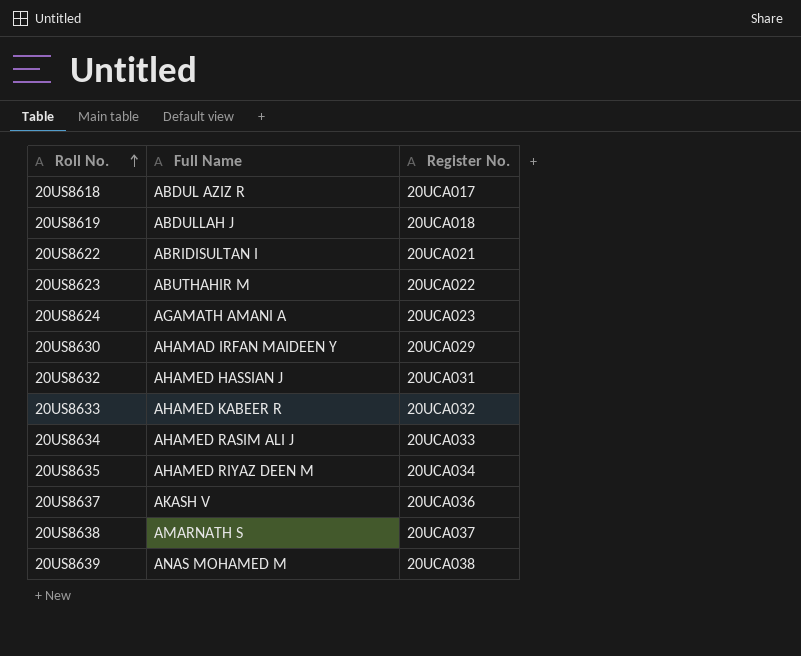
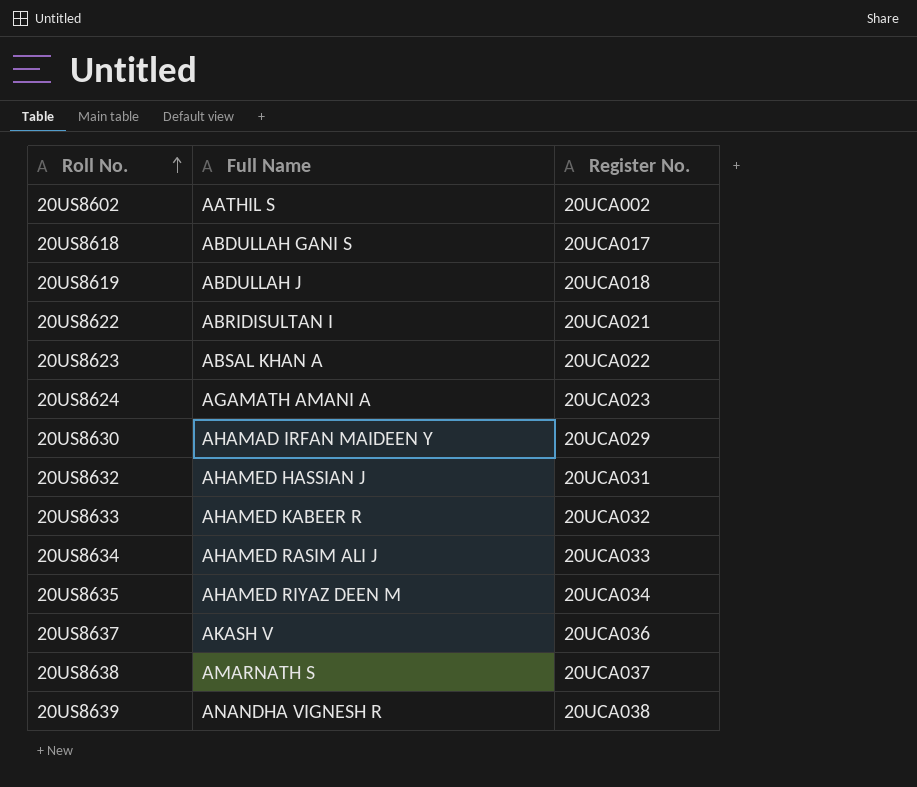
row 20US8602: none -> AATHIL S | 20UCA002
20US8618 | Full Name: ABDUL AZIZ R -> ABDULLAH GANI S
20US8623 | Full Name: ABUTHAHIR M -> ABSAL KHAN A
20US8639 | Full Name: ANAS MOHAMED M -> ANANDHA VIGNESH R

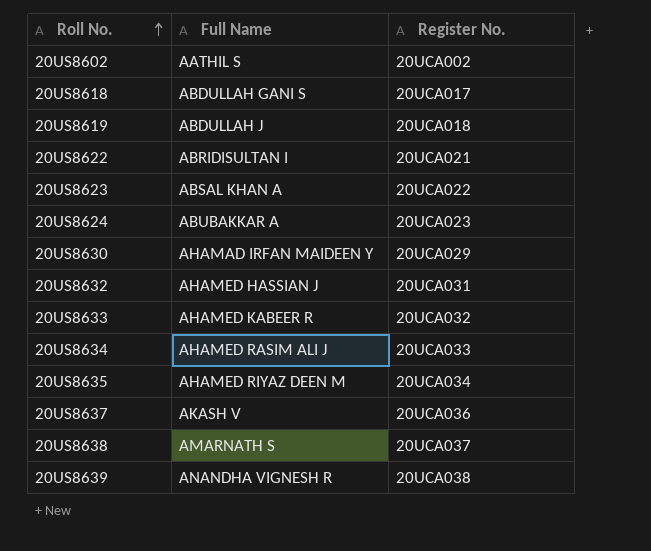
20US8624 | Full Name: AGAMATH AMANI A -> ABUBAKKAR A

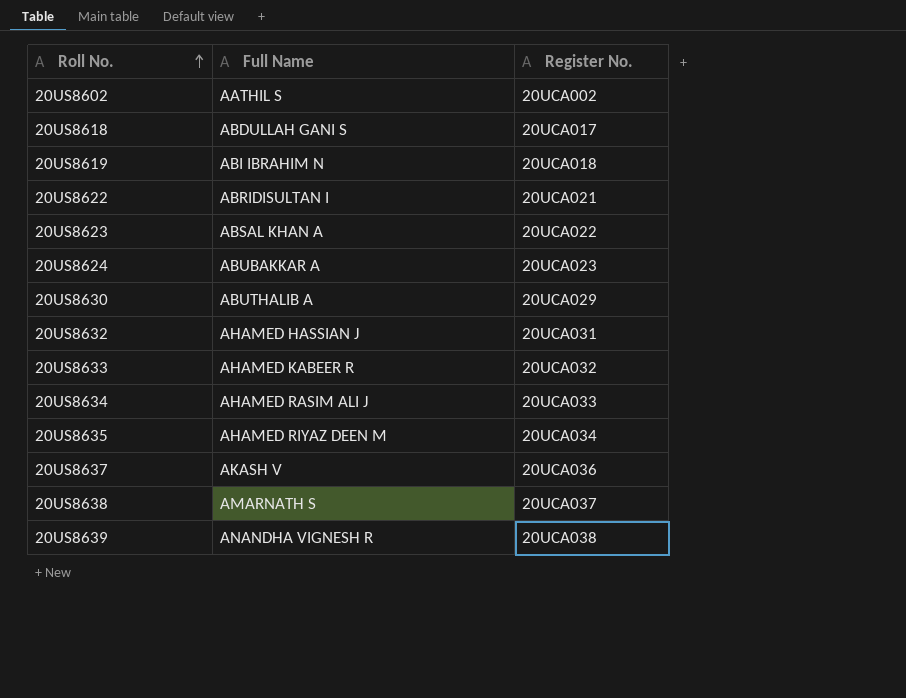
20US8619 | Full Name: ABDULLAH J -> ABI IBRAHIM N
20US8630 | Full Name: AHAMAD IRFAN MAIDEEN Y -> ABUTHALIB A

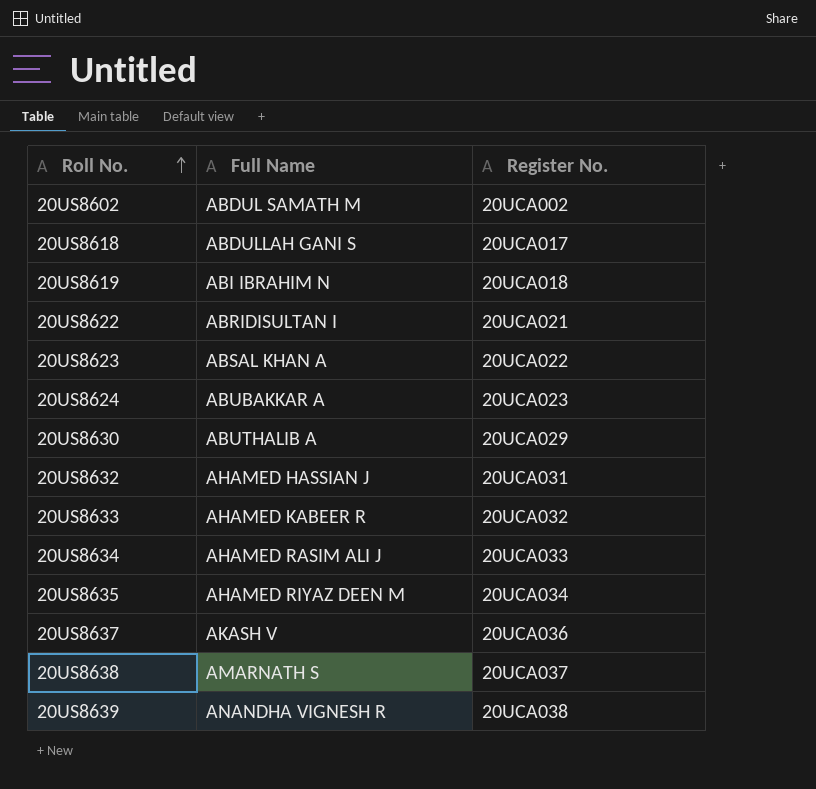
20US8602 | Full Name: AATHIL S -> ABDUL SAMATH M

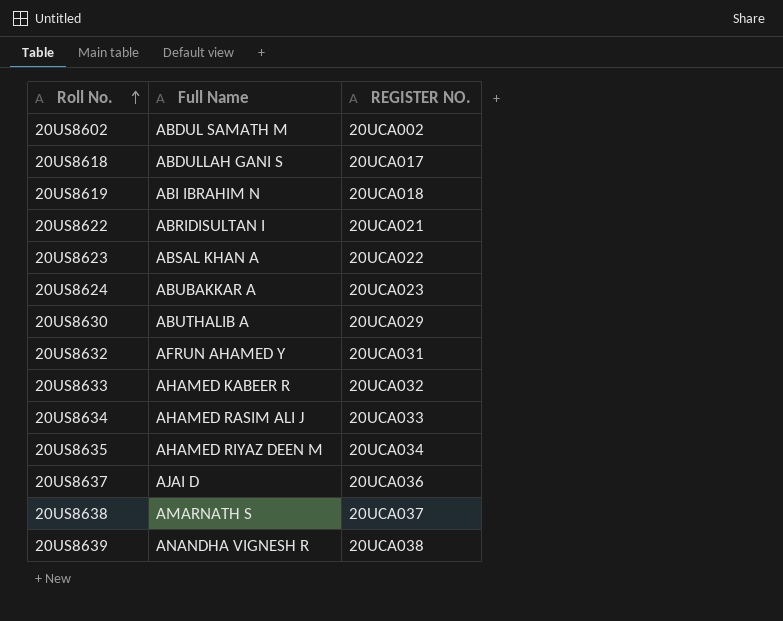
column name: Register No. -> REGISTER NO.
20US8632 | Full Name: AHAMED HASSIAN J -> AFRUN AHAMED Y
20US8637 | Full Name: AKASH V -> AJAI D

